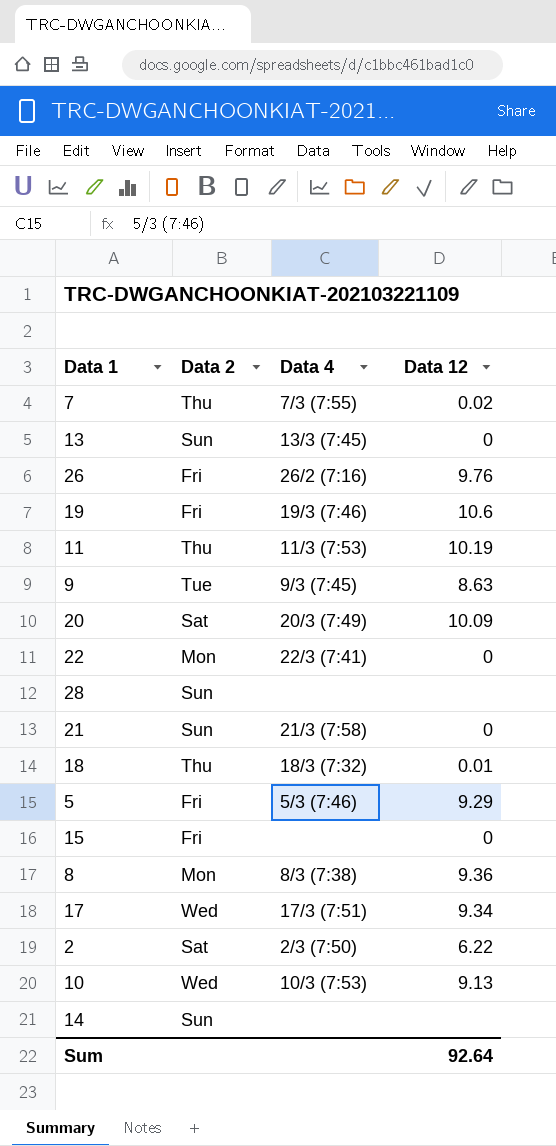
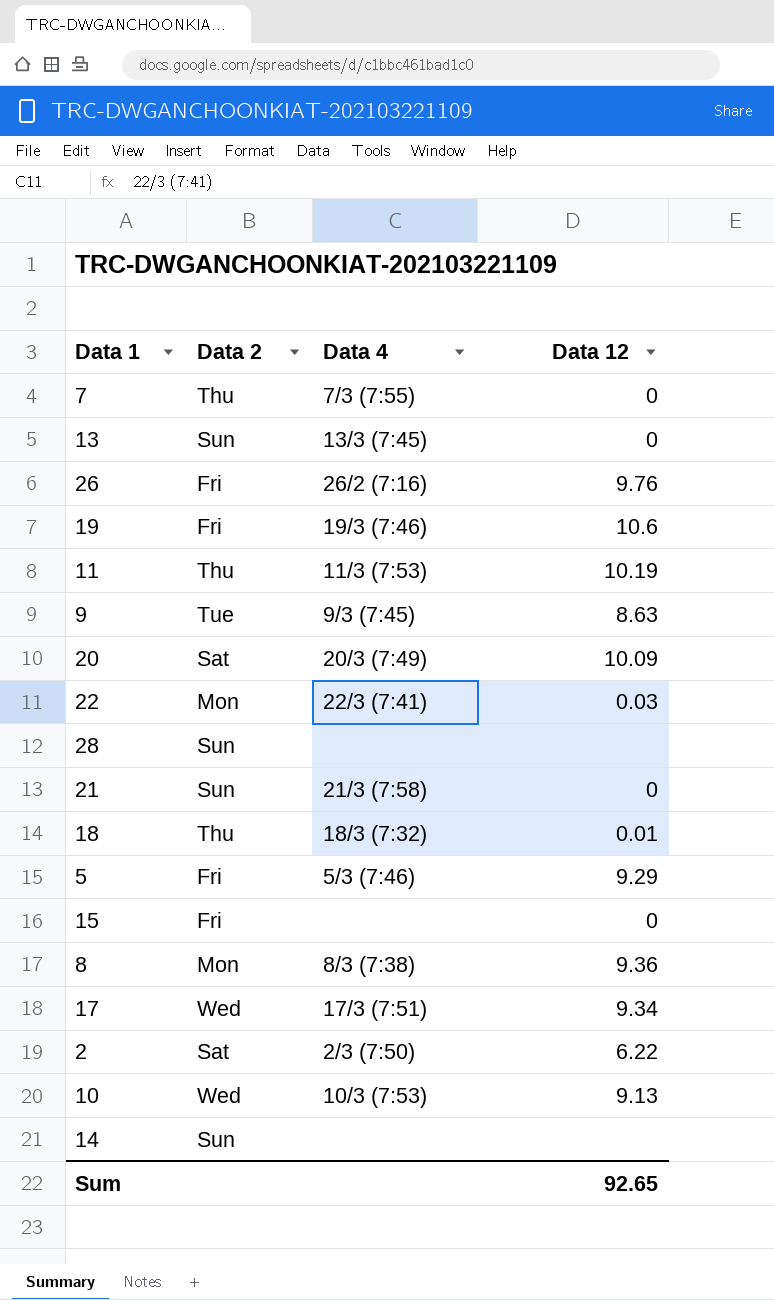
7 | Data 12: 0.02 -> 0
22 | Data 12: 0 -> 0.03
Sum | Data 12: 92.64 -> 92.65

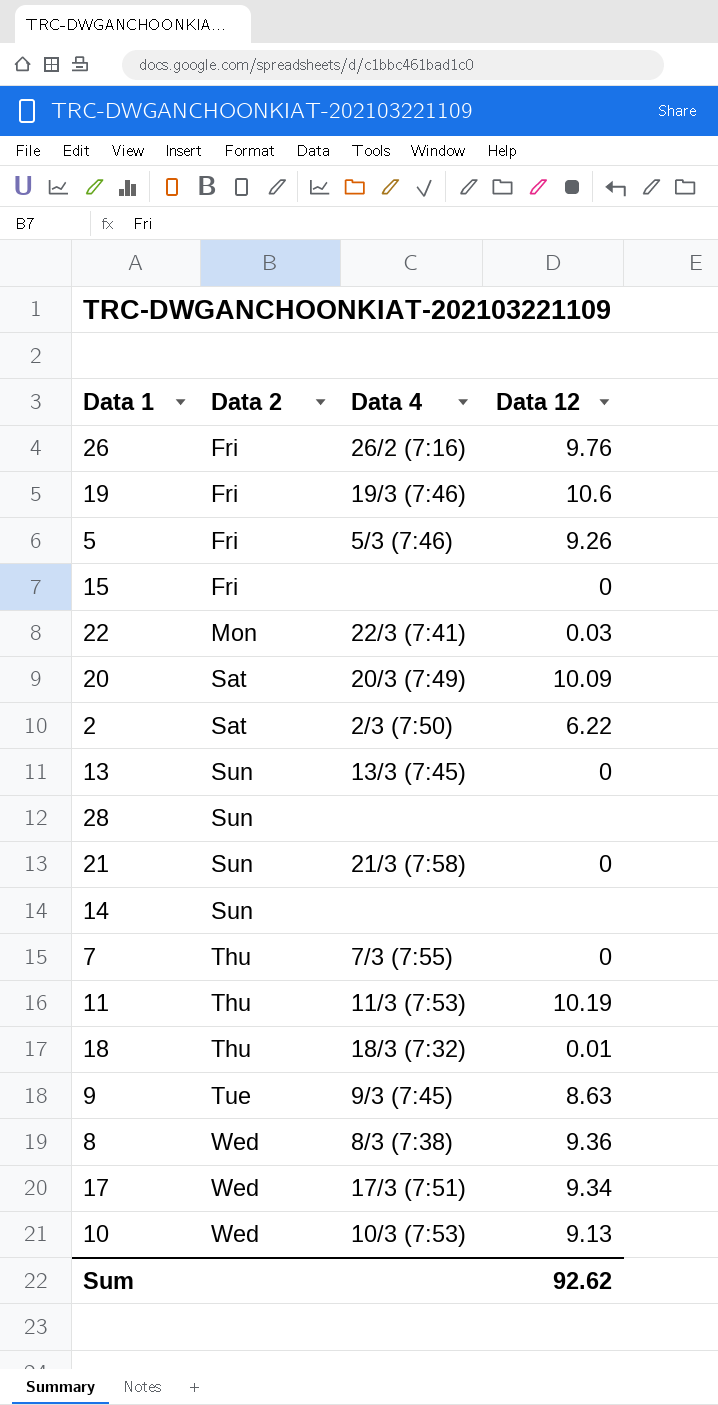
row order: none -> Data 2 ascending
5 | Data 12: 9.29 -> 9.26
8 | Data 2: Mon -> Wed
Sum | Data 12: 92.65 -> 92.62

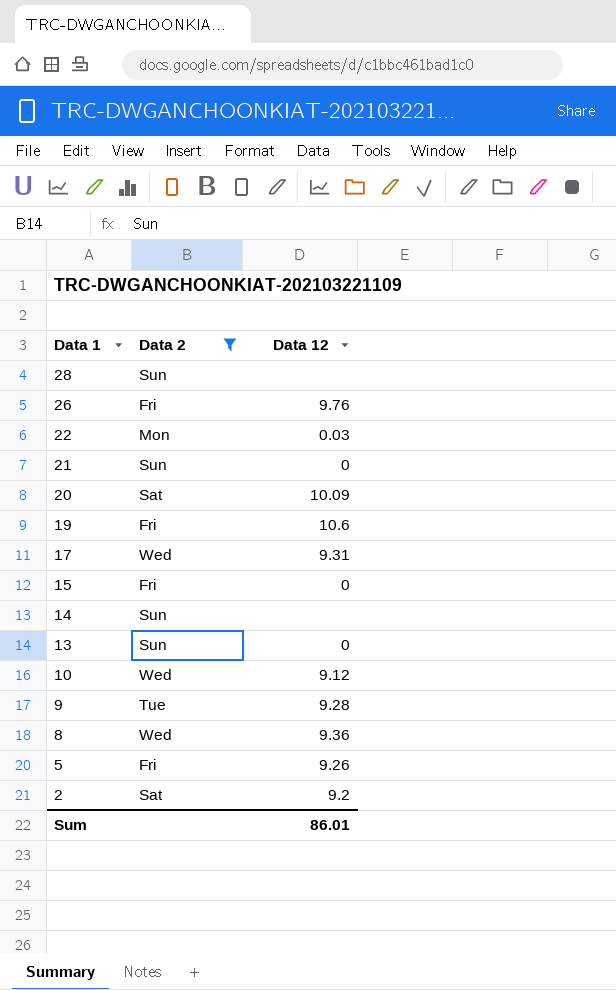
filter: none -> Data 2 != Thu
row order: Data 2 ascending -> Data 1 descending
column Data 4 | position: 3 -> none
17 | Data 12: 9.34 -> 9.31
10 | Data 12: 9.13 -> 9.12
9 | Data 12: 8.63 -> 9.28
2 | Data 12: 6.22 -> 9.2
Sum | Data 12: 92.62 -> 86.01

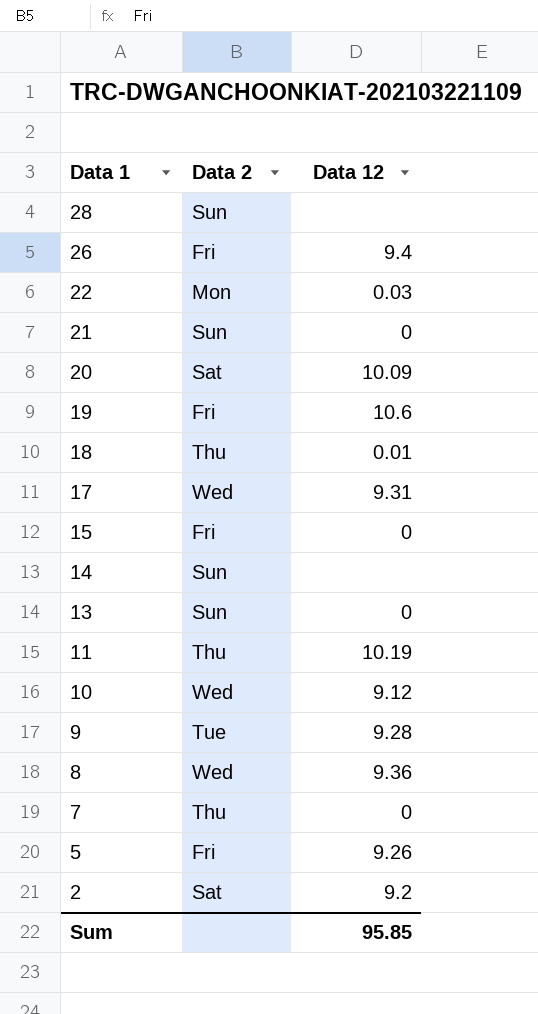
filter: Data 2 != Thu -> none
26 | Data 12: 9.76 -> 9.4
Sum | Data 12: 86.01 -> 95.85

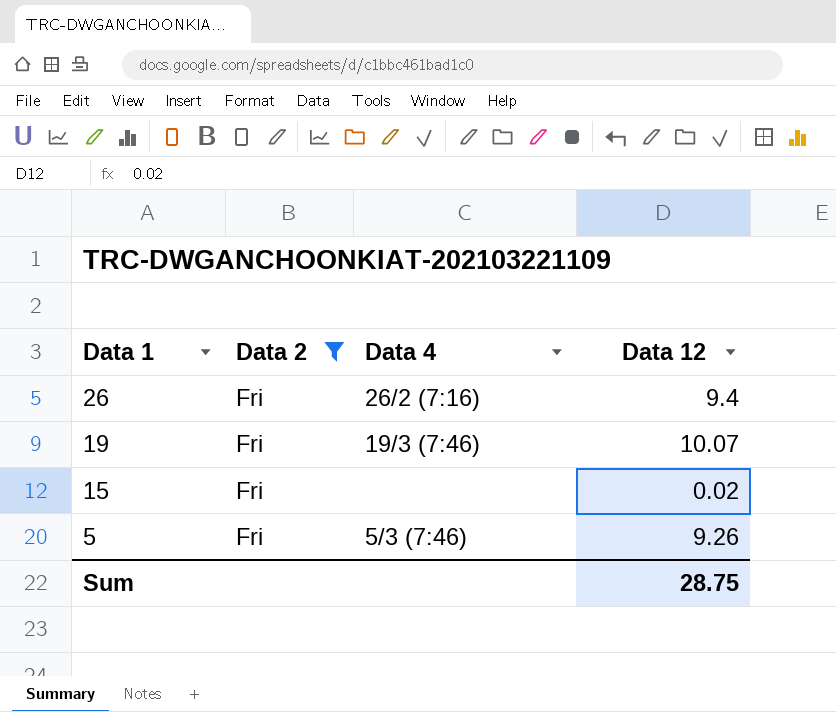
filter: none -> Data 2 = Fri
column Data 4 | position: none -> 3
19 | Data 12: 10.6 -> 10.07
15 | Data 12: 0 -> 0.02
Sum | Data 12: 95.85 -> 28.75

